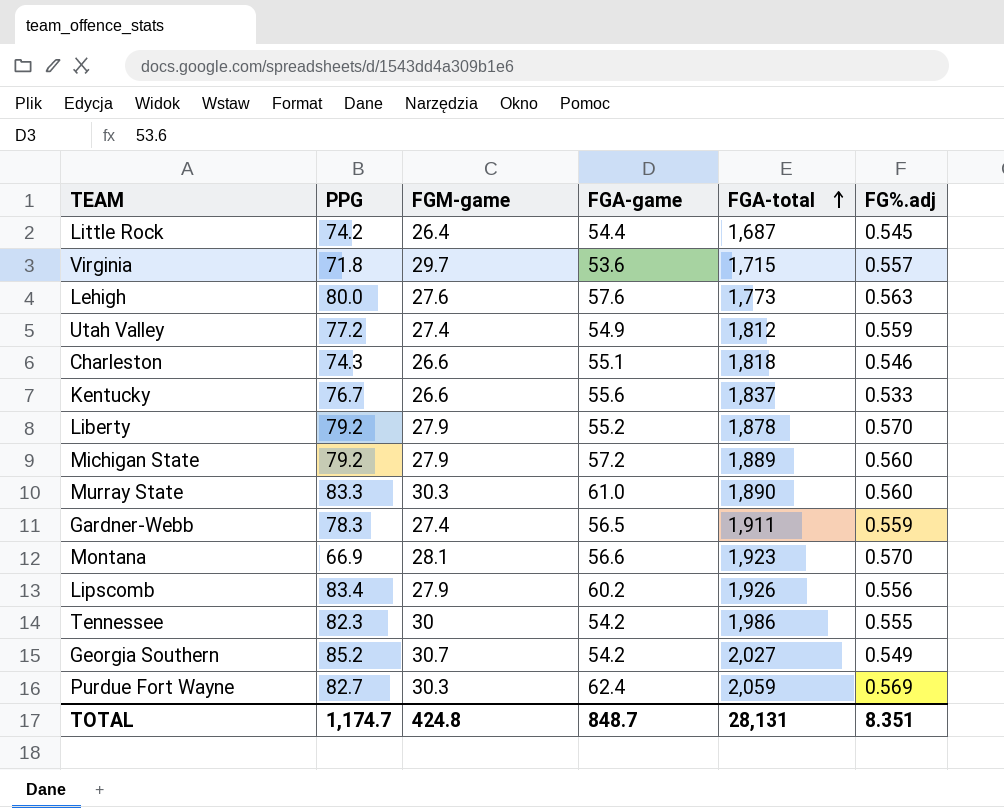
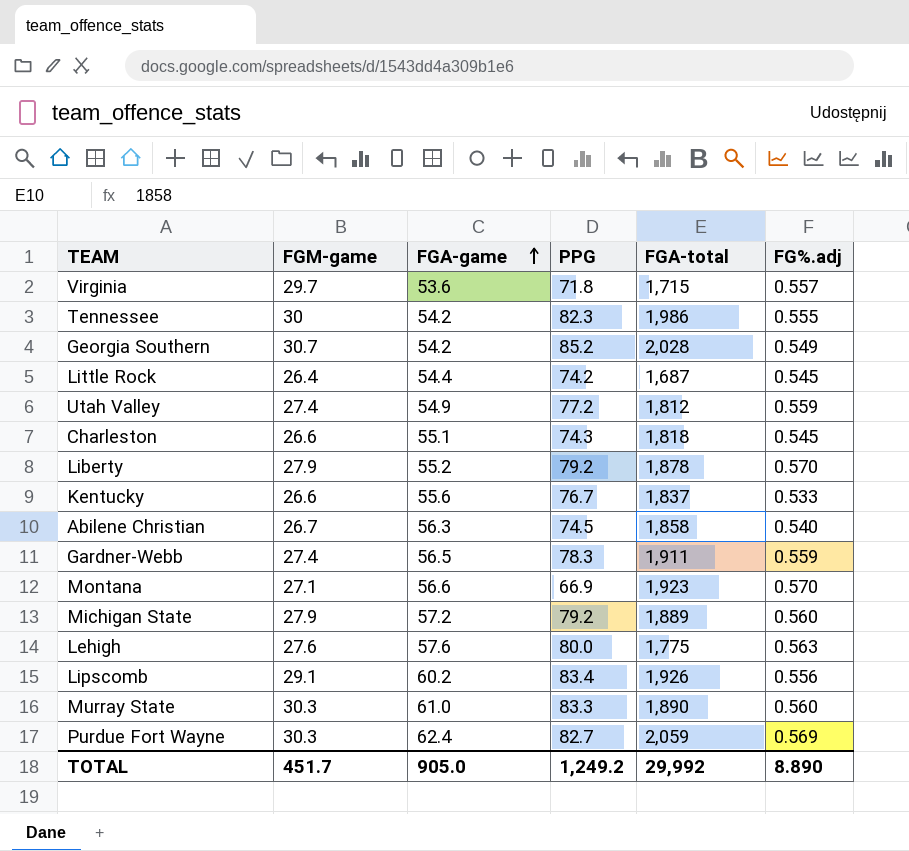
row order: FGA-total ascending -> FGA-game ascending
column PPG | position: 2 -> 4
Georgia Southern | FGA-total: 2,027 -> 2,028
Charleston | FG%.adj: 0.546 -> 0.545
row Abilene Christian: none -> 26.7 | 56.3 | 74.5 | 1,858 | 0.540
Montana | FGM-game: 28.1 -> 27.1
Lehigh | FGA-total: 1,773 -> 1,775
Lipscomb | FGM-game: 27.9 -> 29.1
TOTAL | FGM-game: 424.8 -> 451.7
TOTAL | FGA-game: 848.7 -> 905.0
TOTAL | PPG: 1,174.7 -> 1,249.2
TOTAL | FGA-total: 28,131 -> 29,992
TOTAL | FG%.adj: 8.351 -> 8.890

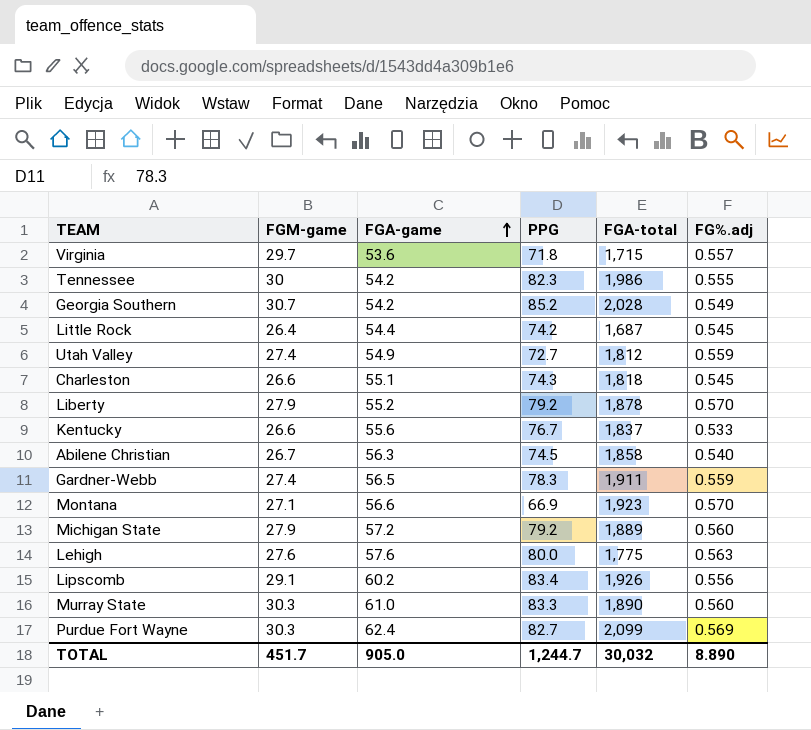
Utah Valley | PPG: 77.2 -> 72.7
Purdue Fort Wayne | FGA-total: 2,059 -> 2,099
TOTAL | PPG: 1,249.2 -> 1,244.7
TOTAL | FGA-total: 29,992 -> 30,032

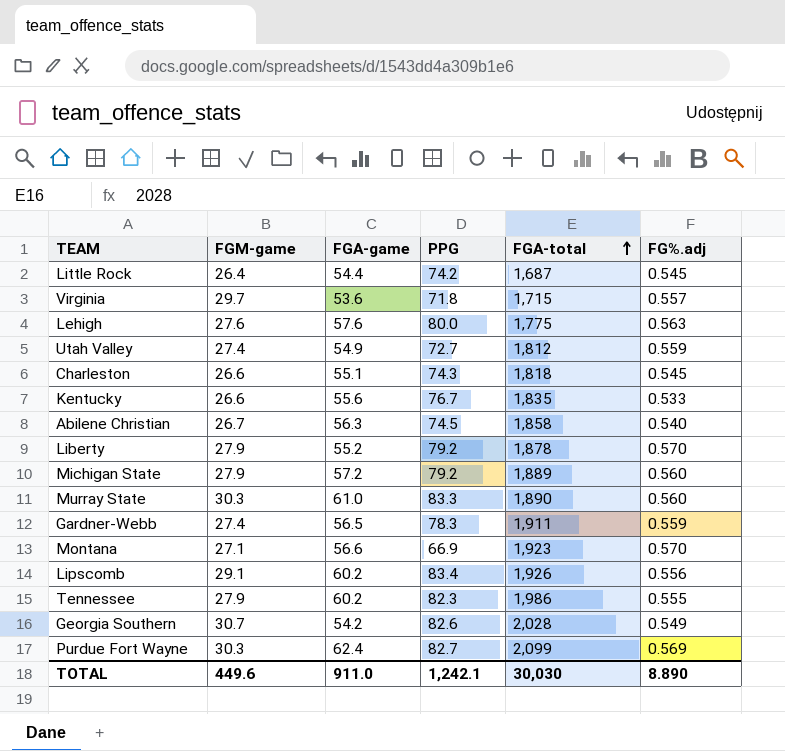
row order: FGA-game ascending -> FGA-total ascending
Kentucky | FGA-total: 1,837 -> 1,835
Tennessee | FGM-game: 30 -> 27.9
Tennessee | FGA-game: 54.2 -> 60.2
Georgia Southern | PPG: 85.2 -> 82.6
TOTAL | FGM-game: 451.7 -> 449.6
TOTAL | FGA-game: 905.0 -> 911.0
TOTAL | PPG: 1,244.7 -> 1,242.1
TOTAL | FGA-total: 30,032 -> 30,030

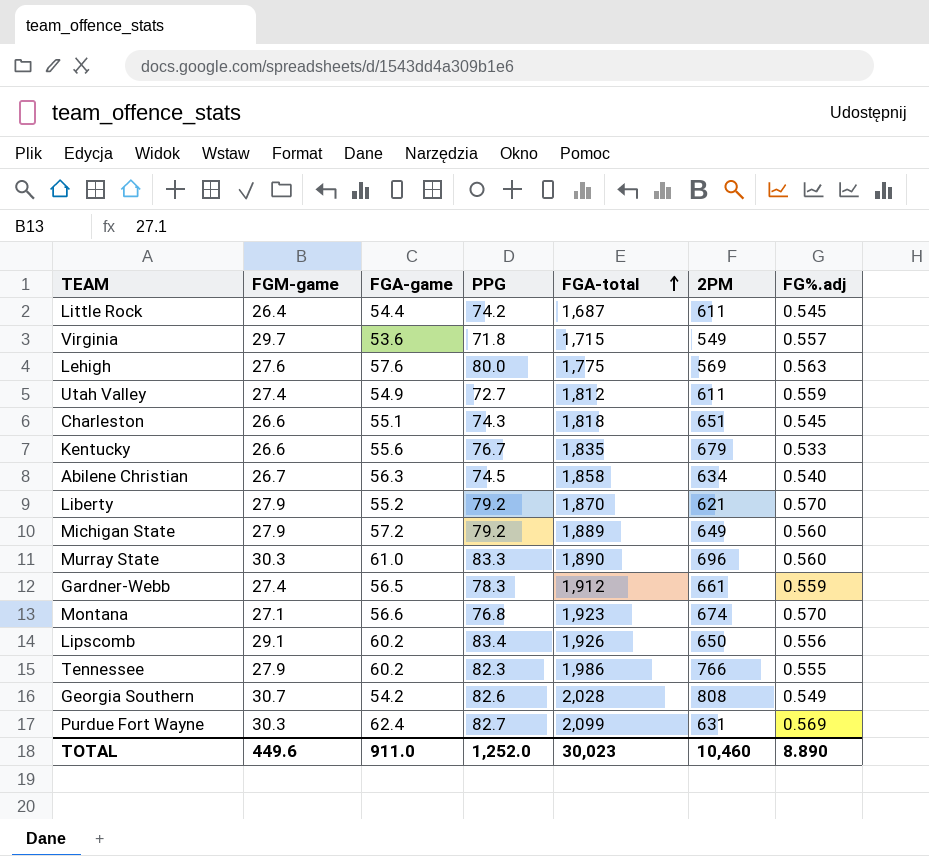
column 2PM | position: none -> 6
Liberty | FGA-total: 1,878 -> 1,870
Gardner-Webb | FGA-total: 1,911 -> 1,912
Montana | PPG: 66.9 -> 76.8
TOTAL | PPG: 1,242.1 -> 1,252.0
TOTAL | FGA-total: 30,030 -> 30,023

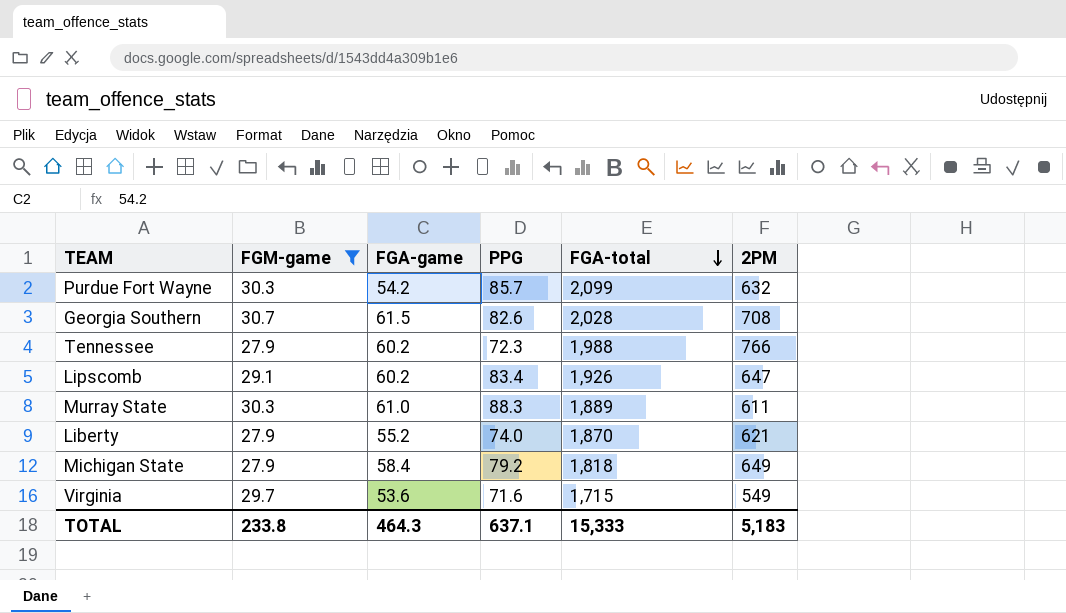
filter: none -> FGM-game >= 27.9
row order: FGA-total ascending -> FGA-total descending
column FG%.adj | position: 7 -> none
Purdue Fort Wayne | FGA-game: 62.4 -> 54.2
Purdue Fort Wayne | PPG: 82.7 -> 85.7
Purdue Fort Wayne | 2PM: 631 -> 632
Georgia Southern | FGA-game: 54.2 -> 61.5
Georgia Southern | 2PM: 808 -> 708
Tennessee | PPG: 82.3 -> 72.3
Tennessee | FGA-total: 1,986 -> 1,988
Lipscomb | 2PM: 650 -> 647
Murray State | PPG: 83.3 -> 88.3
Murray State | FGA-total: 1,890 -> 1,889
Murray State | 2PM: 696 -> 611
Liberty | PPG: 79.2 -> 74.0
Michigan State | FGA-game: 57.2 -> 58.4
Michigan State | FGA-total: 1,889 -> 1,818
Virginia | PPG: 71.8 -> 71.6
TOTAL | FGM-game: 449.6 -> 233.8
TOTAL | FGA-game: 911.0 -> 464.3
TOTAL | PPG: 1,252.0 -> 637.1
TOTAL | FGA-total: 30,023 -> 15,333
TOTAL | 2PM: 10,460 -> 5,183

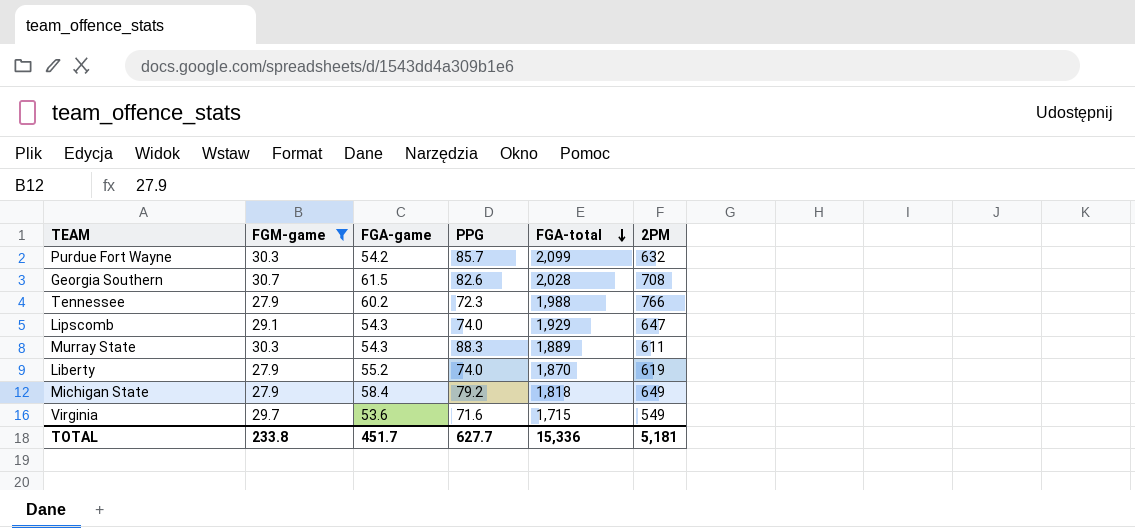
Lipscomb | FGA-game: 60.2 -> 54.3
Lipscomb | PPG: 83.4 -> 74.0
Lipscomb | FGA-total: 1,926 -> 1,929
Murray State | FGA-game: 61.0 -> 54.3
Liberty | 2PM: 621 -> 619
TOTAL | FGA-game: 464.3 -> 451.7
TOTAL | PPG: 637.1 -> 627.7
TOTAL | FGA-total: 15,333 -> 15,336
TOTAL | 2PM: 5,183 -> 5,181

